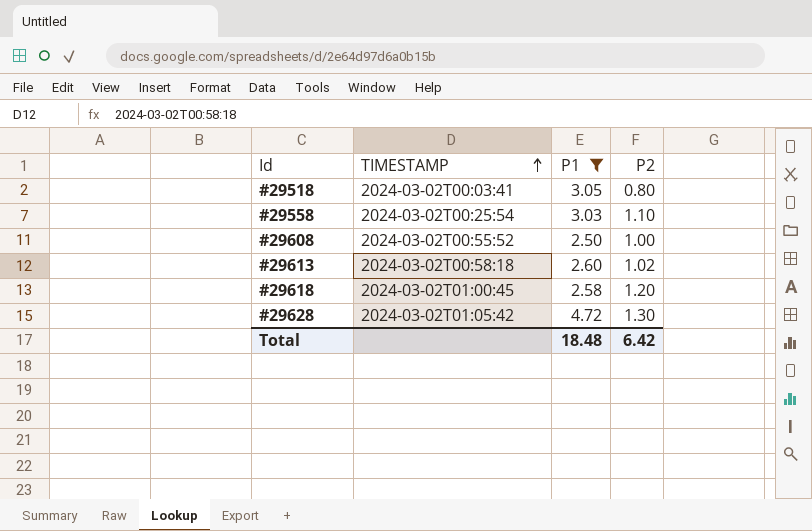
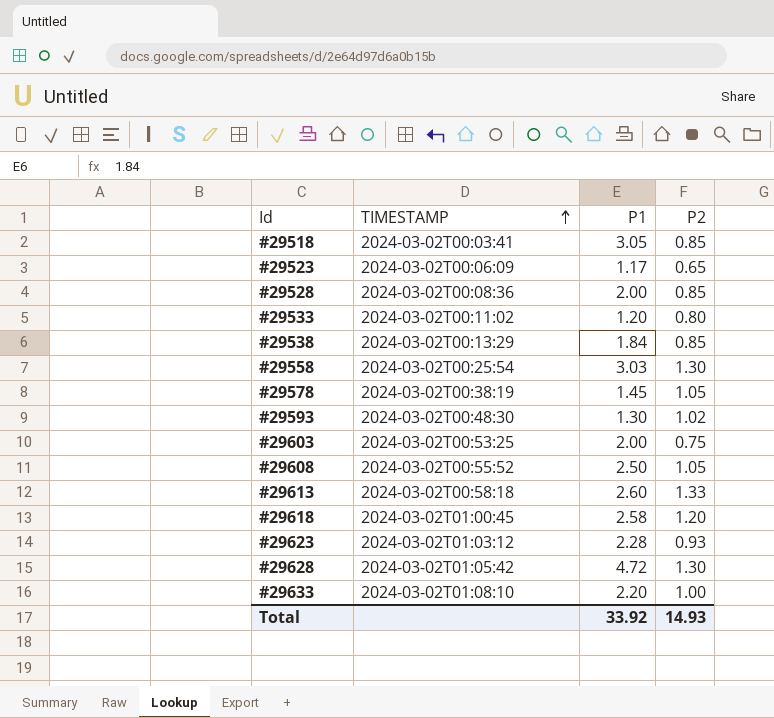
filter: P1 >= 2.50 -> none
#29518 | P2: 0.80 -> 0.85
#29558 | P2: 1.10 -> 1.30
#29608 | P2: 1.00 -> 1.05
#29613 | P2: 1.02 -> 1.33
Total | P1: 18.48 -> 33.92
Total | P2: 6.42 -> 14.93

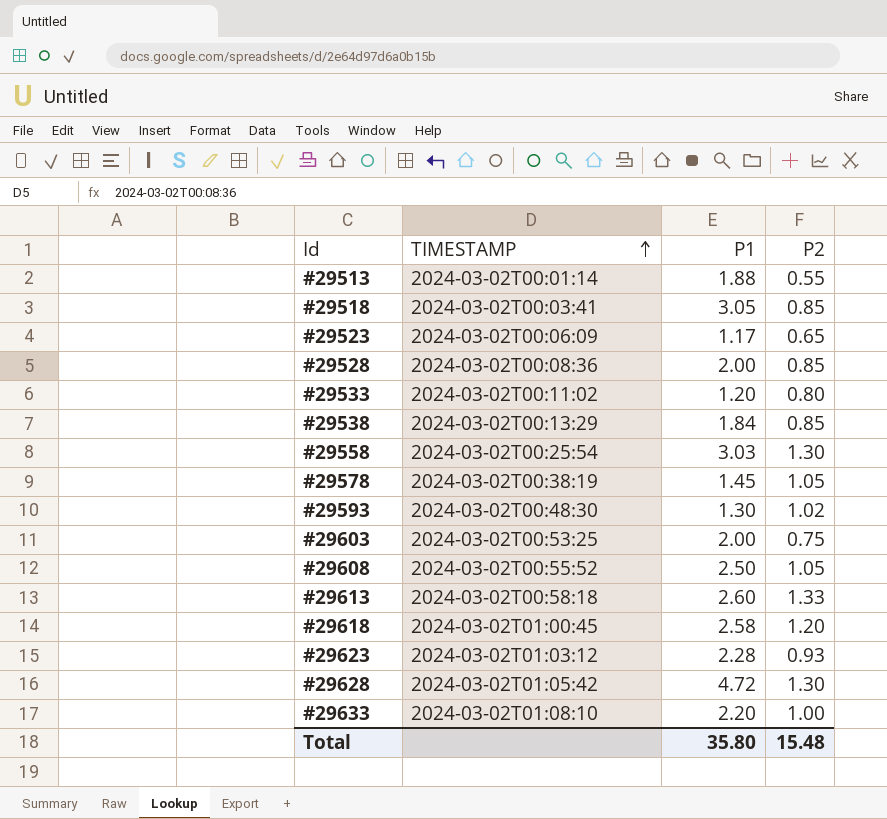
row #29513: none -> 2024-03-02T00:01:14 | 1.88 | 0.55
Total | P1: 33.92 -> 35.80
Total | P2: 14.93 -> 15.48

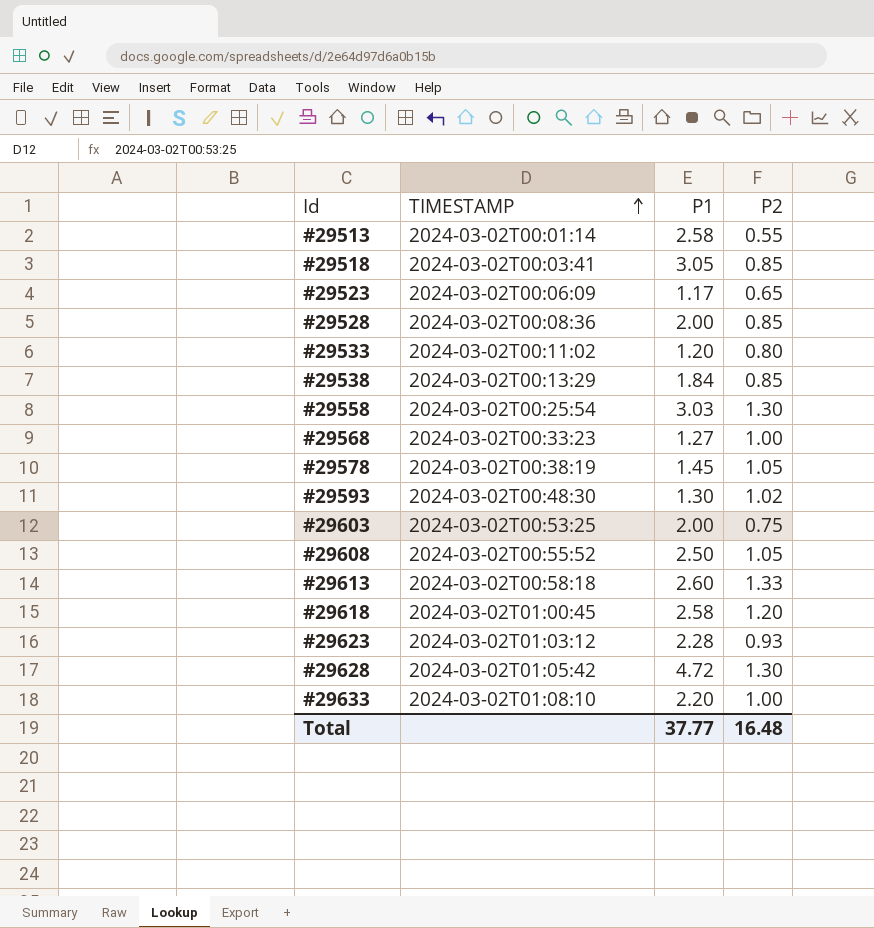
#29513 | P1: 1.88 -> 2.58
row #29568: none -> 2024-03-02T00:33:23 | 1.27 | 1.00
Total | P1: 35.80 -> 37.77
Total | P2: 15.48 -> 16.48

